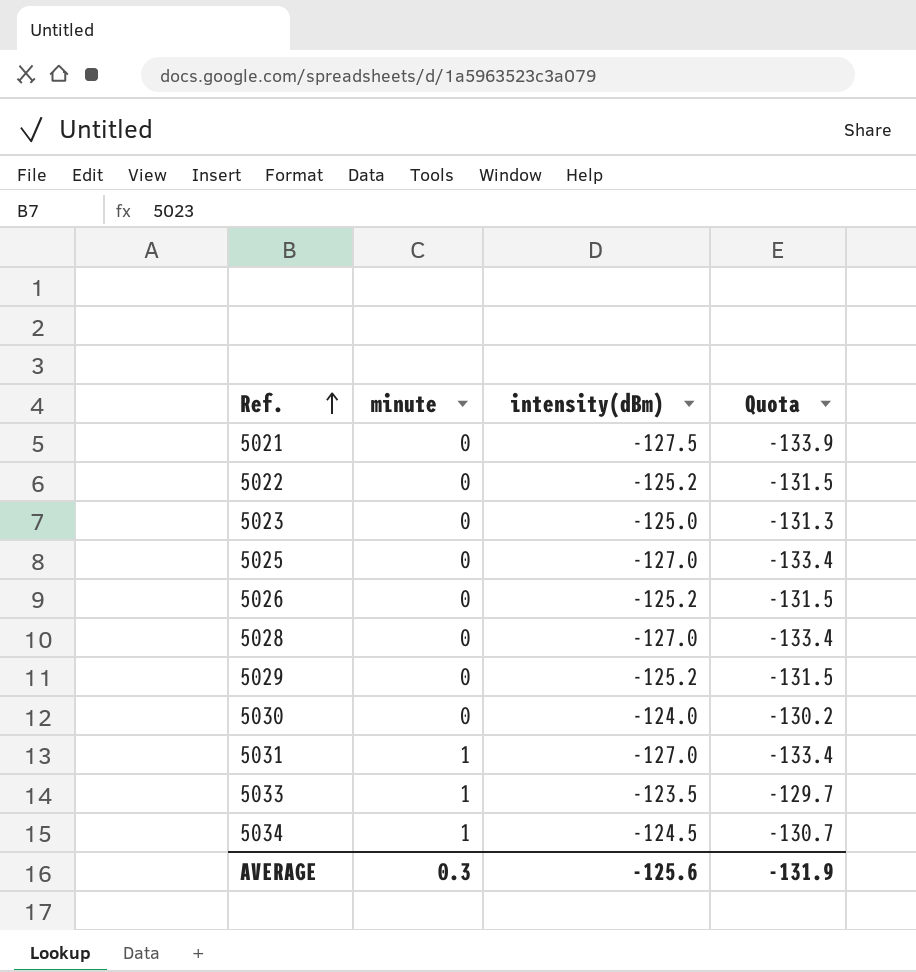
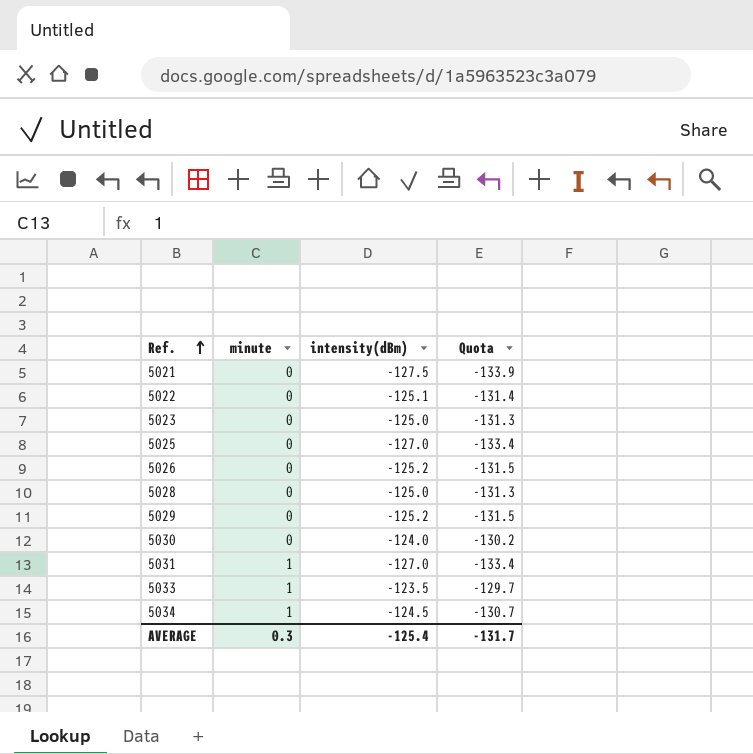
5022 | intensity(dBm): -125.2 -> -125.1
5022 | Quota: -131.5 -> -131.4
5028 | intensity(dBm): -127.0 -> -125.0
5028 | Quota: -133.4 -> -131.3
AVERAGE | intensity(dBm): -125.6 -> -125.4
AVERAGE | Quota: -131.9 -> -131.7

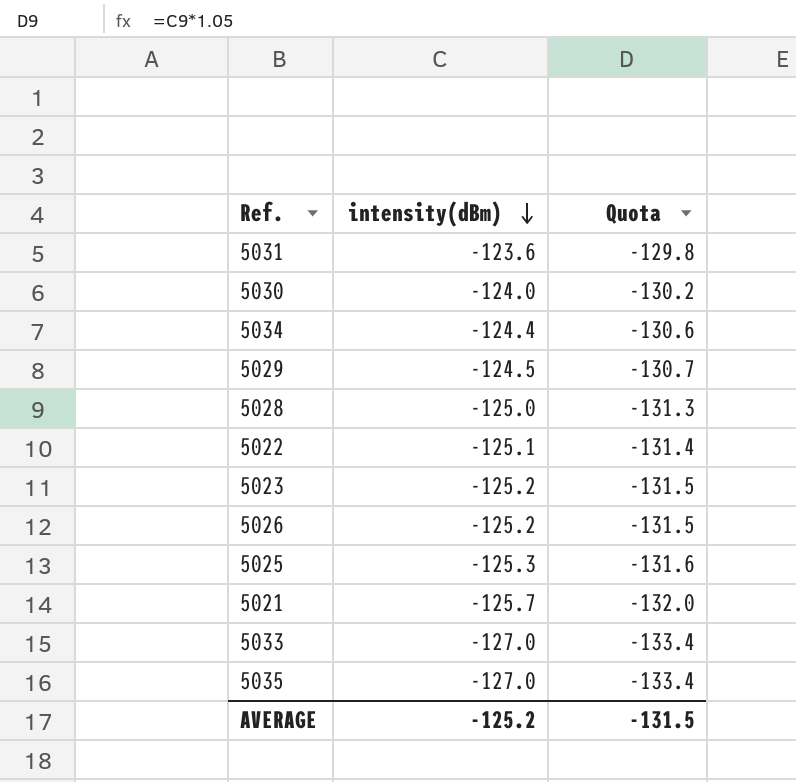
row order: Ref. ascending -> intensity(dBm) descending
column minute | position: 2 -> none
5031 | intensity(dBm): -127.0 -> -123.6
5031 | Quota: -133.4 -> -129.8
5034 | intensity(dBm): -124.5 -> -124.4
5034 | Quota: -130.7 -> -130.6
5029 | intensity(dBm): -125.2 -> -124.5
5029 | Quota: -131.5 -> -130.7
5023 | intensity(dBm): -125.0 -> -125.2
5023 | Quota: -131.3 -> -131.5
5025 | intensity(dBm): -127.0 -> -125.3
5025 | Quota: -133.4 -> -131.6
5021 | intensity(dBm): -127.5 -> -125.7
5021 | Quota: -133.9 -> -132.0
5033 | intensity(dBm): -123.5 -> -127.0
5033 | Quota: -129.7 -> -133.4
row 5035: none -> -127.0 | -133.4
AVERAGE | intensity(dBm): -125.4 -> -125.2
AVERAGE | Quota: -131.7 -> -131.5

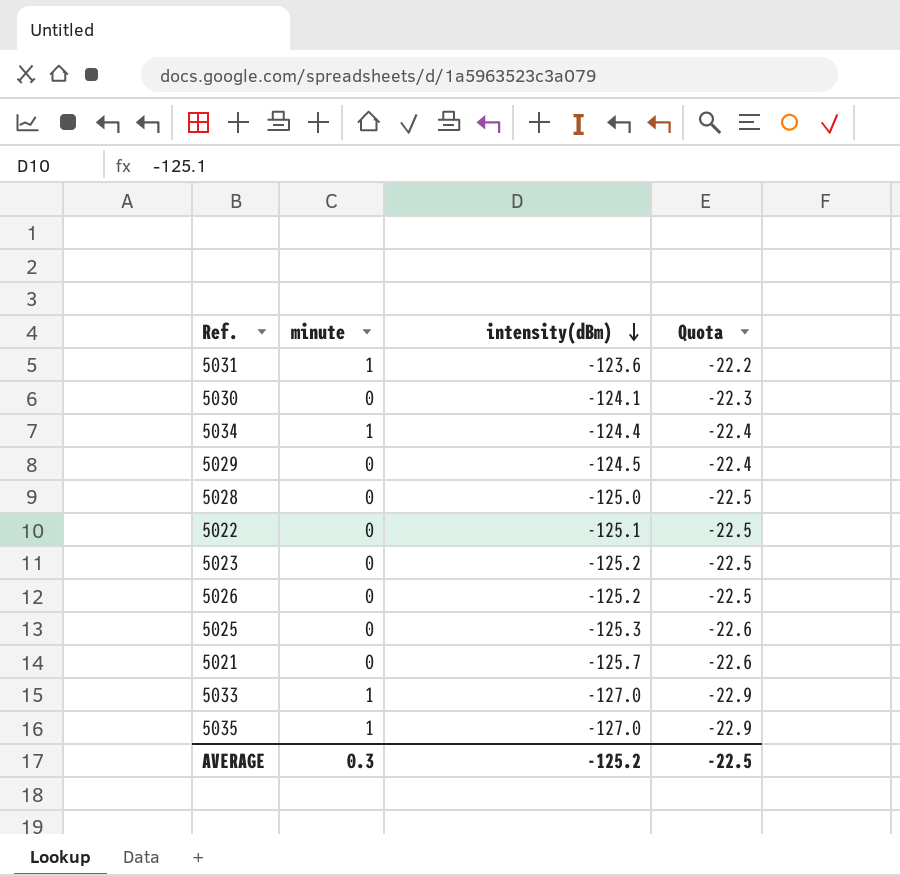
column minute | position: none -> 2
column Quota | formula: [intensity(dBm)] * 1.05 -> [intensity(dBm)] * 0.18
5030 | intensity(dBm): -124.0 -> -124.1
AVERAGE | Quota: -131.5 -> -22.5

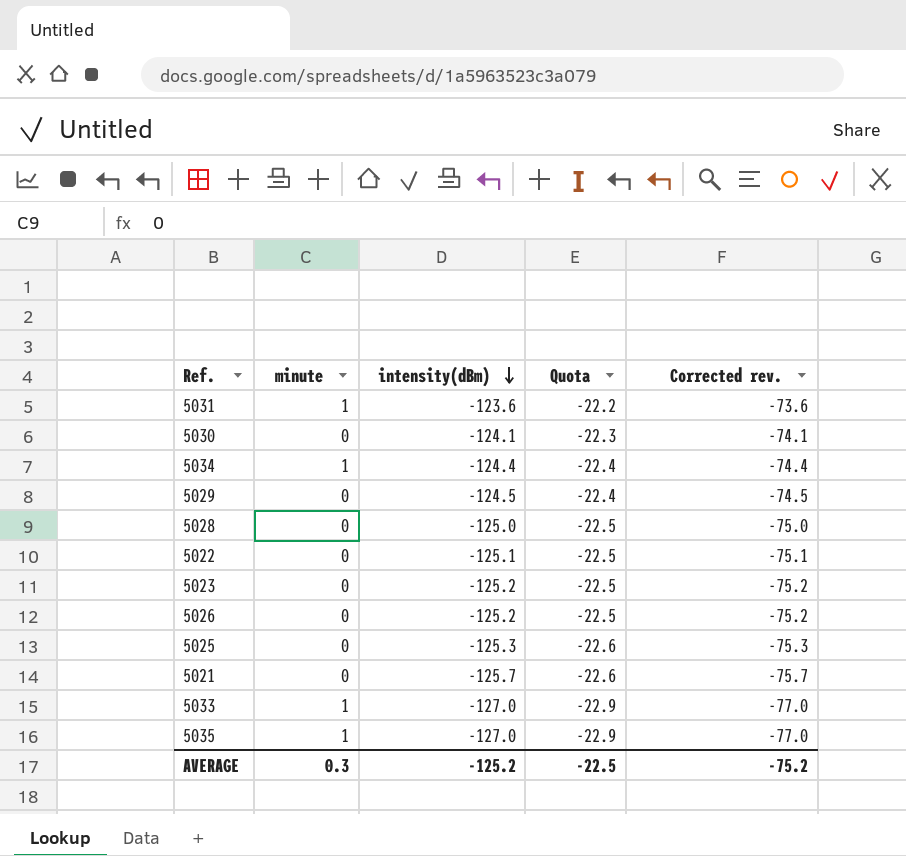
column Corrected rev. | formula: none -> [intensity(dBm)] + 50

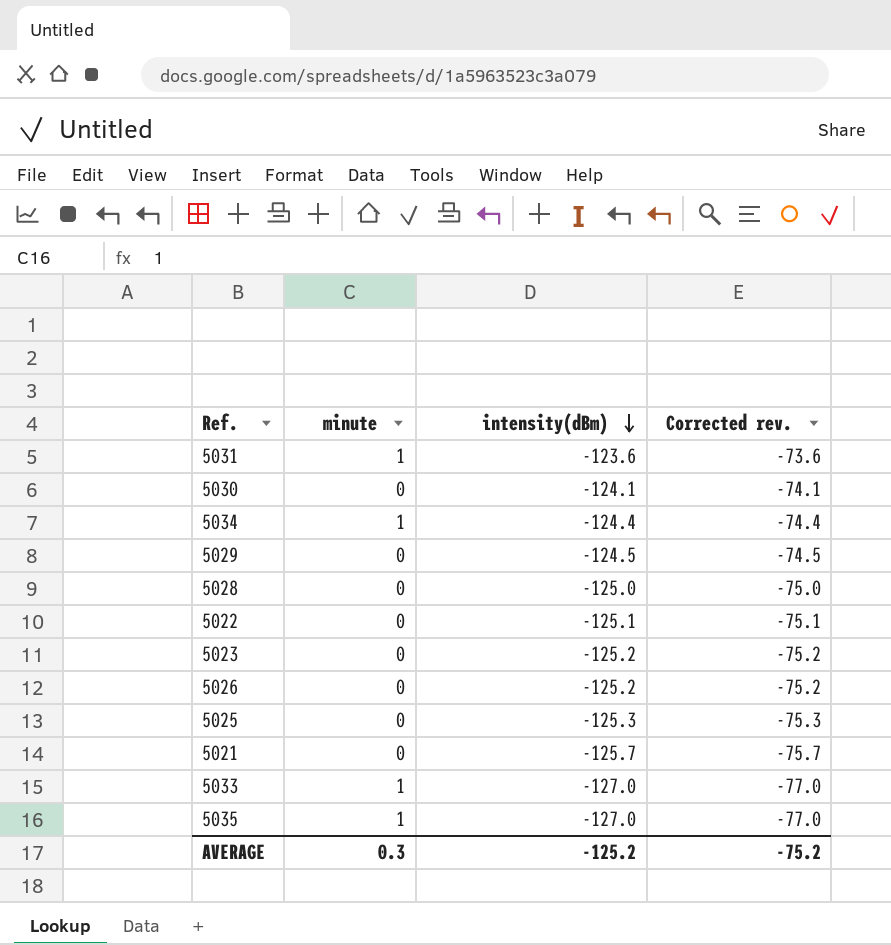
column Quota | formula: [intensity(dBm)] * 0.18 -> none

